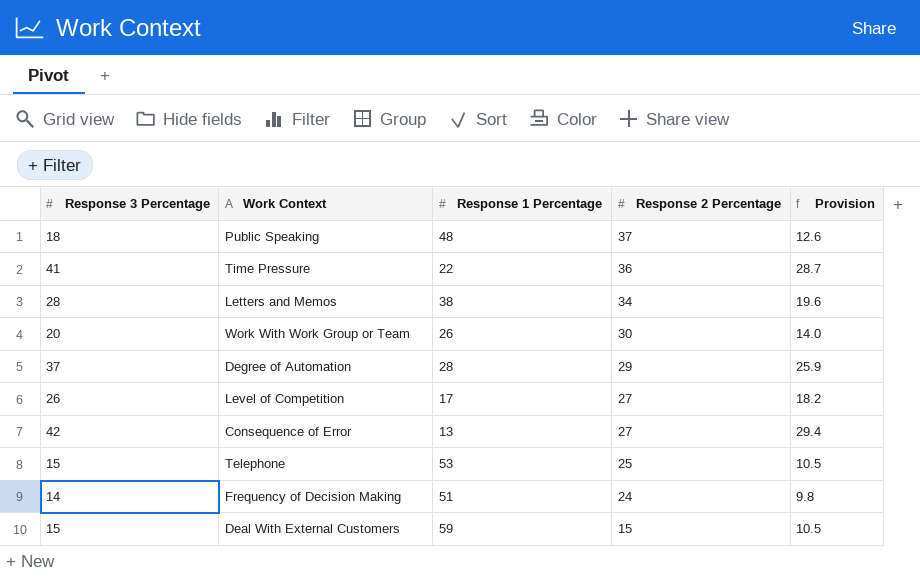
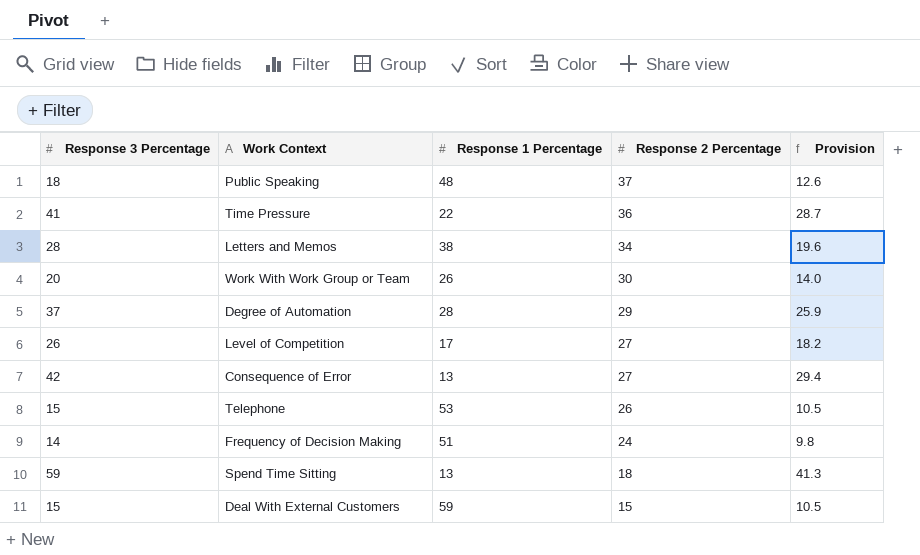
Telephone | Response 2 Percentage: 25 -> 26
row Spend Time Sitting: none -> 59 | 13 | 18 | 41.3

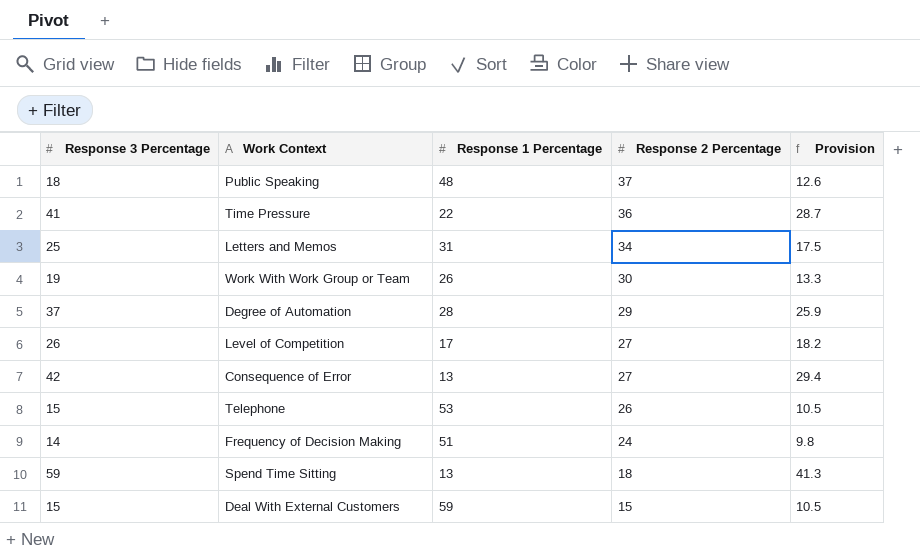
Letters and Memos | Response 3 Percentage: 28 -> 25
Letters and Memos | Response 1 Percentage: 38 -> 31
Letters and Memos | Provision: 19.6 -> 17.5
Work With Work Group or Team | Response 3 Percentage: 20 -> 19
Work With Work Group or Team | Provision: 14.0 -> 13.3

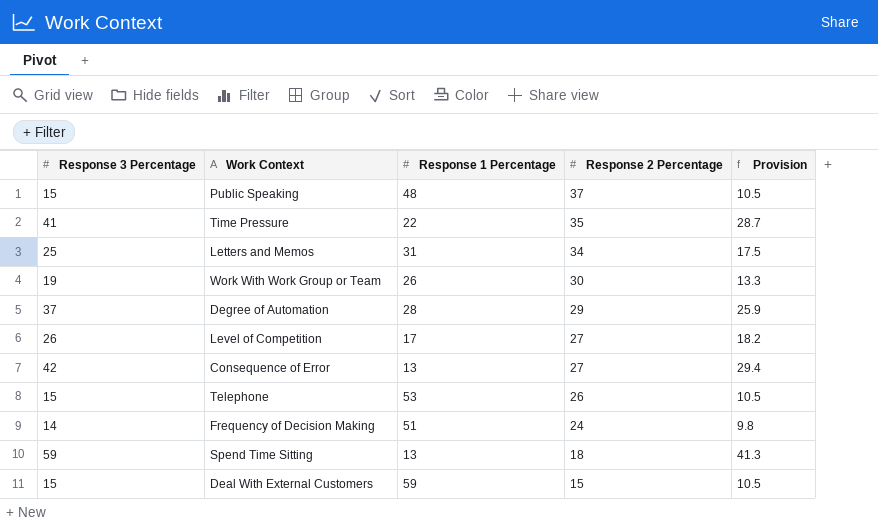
Public Speaking | Response 3 Percentage: 18 -> 15
Public Speaking | Provision: 12.6 -> 10.5
Time Pressure | Response 2 Percentage: 36 -> 35

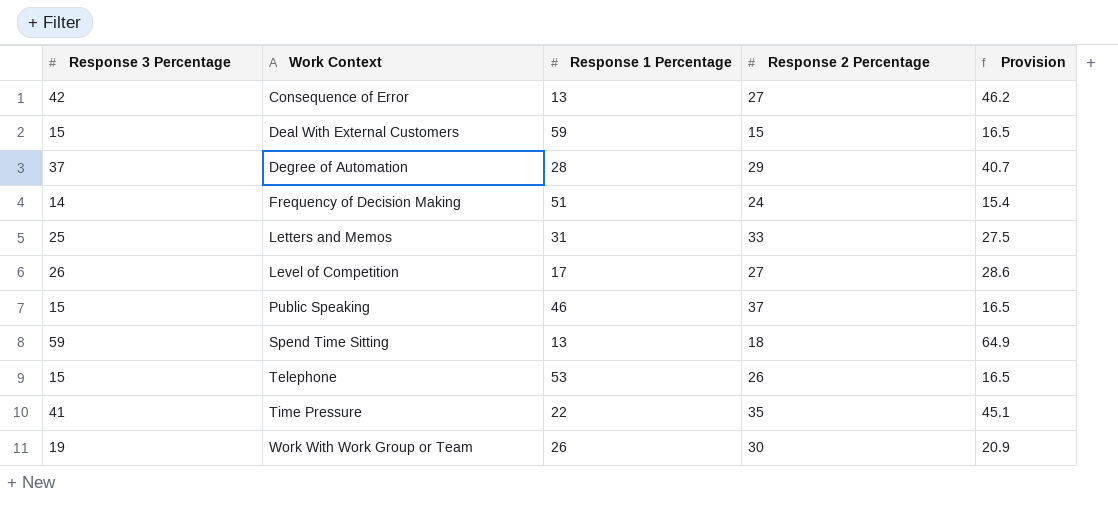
row order: Response 2 Percentage descending -> Work Context ascending
column Provision | formula: [Response 3 Percentage] * 0.7 -> [Response 3 Percentage] * 1.1
Letters and Memos | Response 2 Percentage: 34 -> 33
Public Speaking | Response 1 Percentage: 48 -> 46

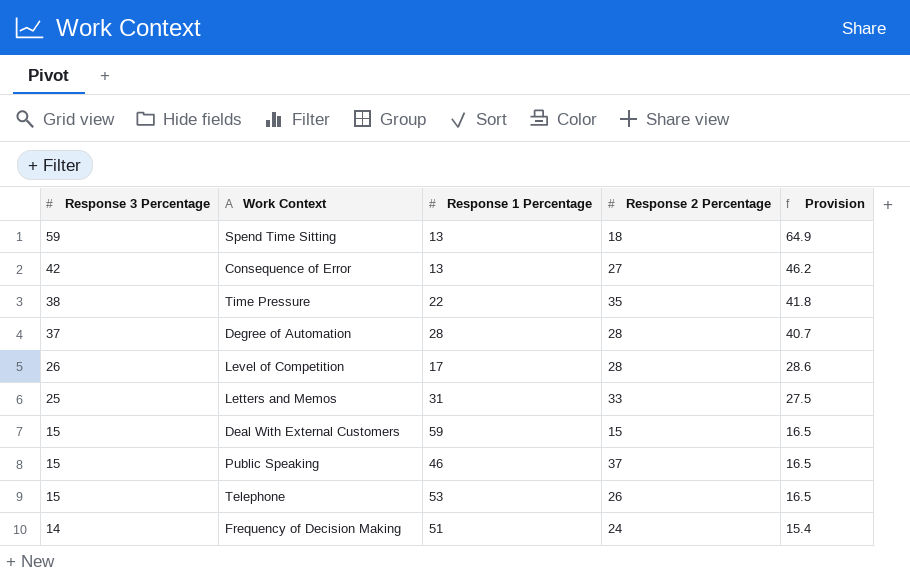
row order: Work Context ascending -> Response 3 Percentage descending
row Work With Work Group or Team: 19 | 26 | 30 | 20.9 -> none
Time Pressure | Response 3 Percentage: 41 -> 38
Time Pressure | Provision: 45.1 -> 41.8
Degree of Automation | Response 2 Percentage: 29 -> 28
Level of Competition | Response 2 Percentage: 27 -> 28

